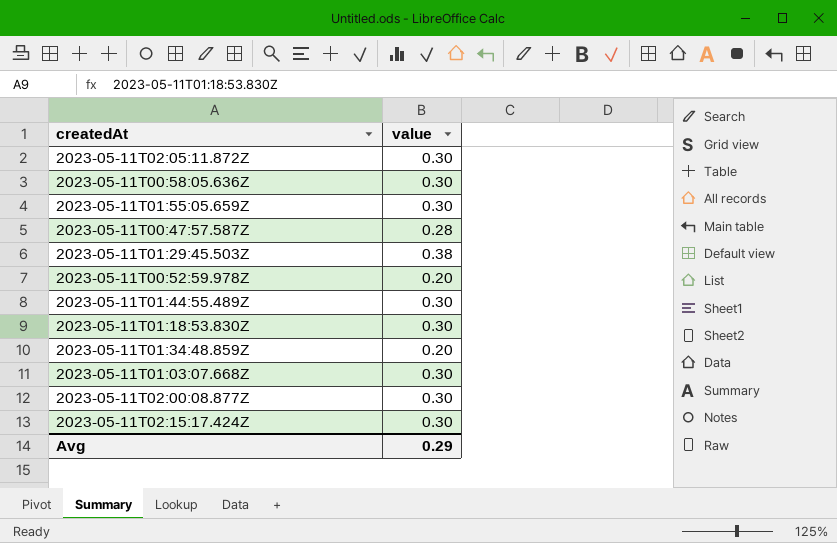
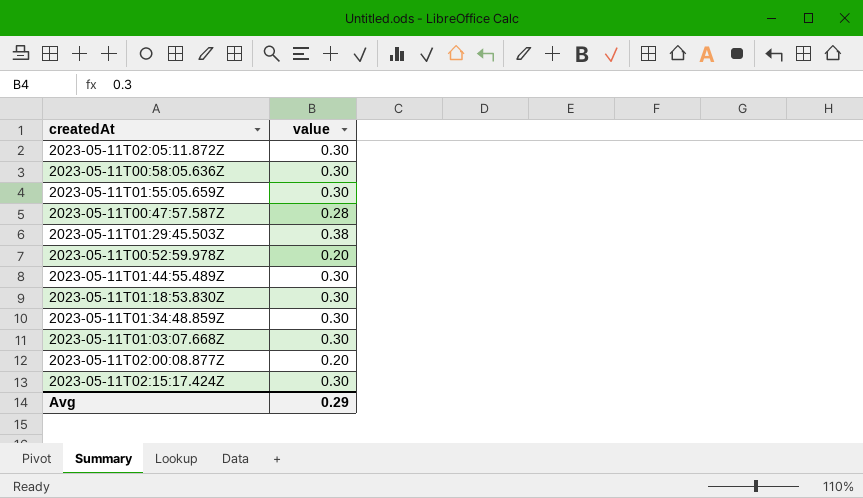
2023-05-11T01:34:48.859Z | value: 0.20 -> 0.30
2023-05-11T02:00:08.877Z | value: 0.30 -> 0.20

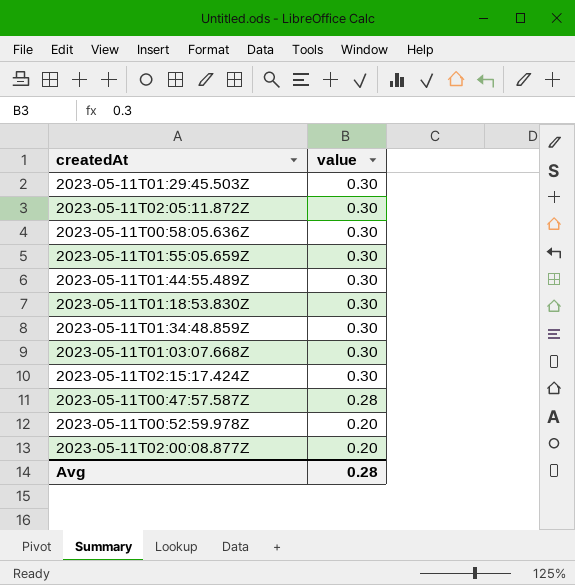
row order: none -> value descending
2023-05-11T01:29:45.503Z | value: 0.38 -> 0.30
Avg | value: 0.29 -> 0.28

